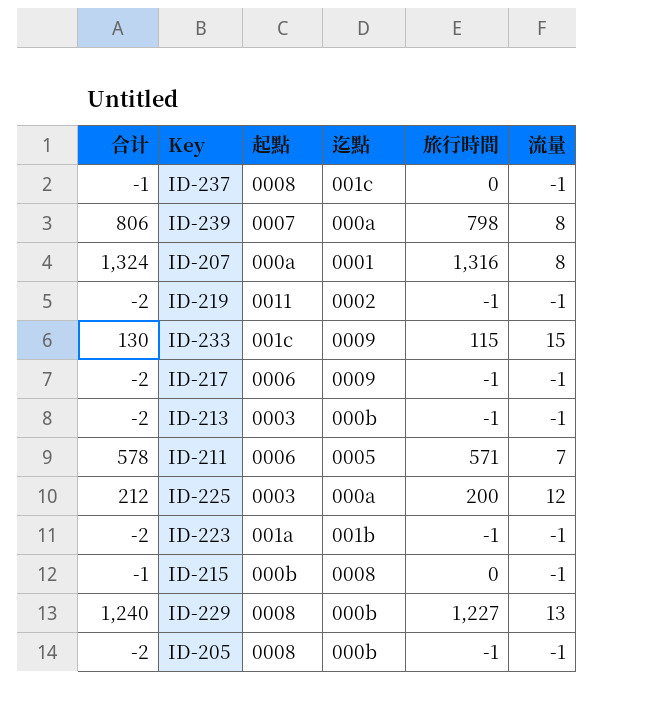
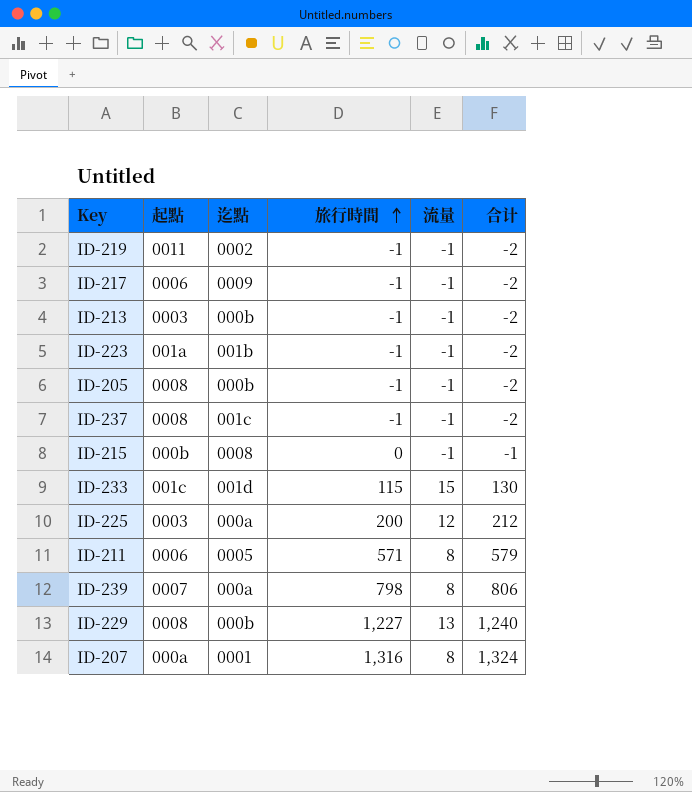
row order: none -> 旅行時間 ascending
column 合计 | position: 1 -> 6
ID-237 | 旅行時間: 0 -> -1
ID-237 | 合计: -1 -> -2
ID-233 | 迄點: 0009 -> 001d
ID-211 | 流量: 7 -> 8
ID-211 | 合计: 578 -> 579

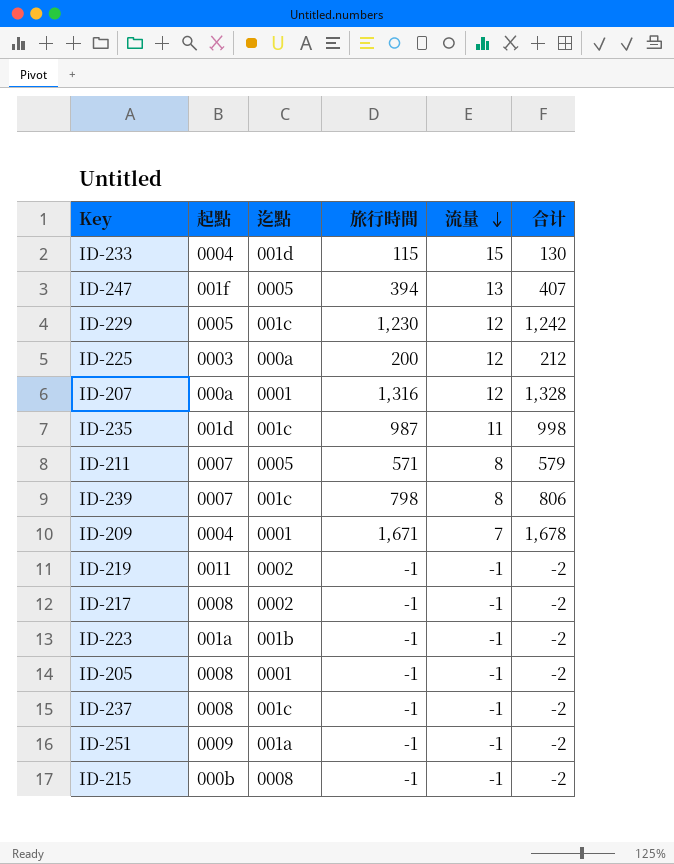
row order: 旅行時間 ascending -> 流量 descending
row ID-213: 0003 | 000b | -1 | -1 | -2 -> none
ID-233 | 起點: 001c -> 0004
row ID-247: none -> 001f | 0005 | 394 | 13 | 407
ID-229 | 起點: 0008 -> 0005
ID-229 | 迄點: 000b -> 001c
ID-229 | 旅行時間: 1,227 -> 1,230
ID-229 | 流量: 13 -> 12
ID-229 | 合计: 1,240 -> 1,242
ID-207 | 流量: 8 -> 12
ID-207 | 合计: 1,324 -> 1,328
row ID-235: none -> 001d | 001c | 987 | 11 | 998
ID-211 | 起點: 0006 -> 0007
ID-239 | 迄點: 000a -> 001c
row ID-209: none -> 0004 | 0001 | 1,671 | 7 | 1,678
ID-217 | 起點: 0006 -> 0008
ID-217 | 迄點: 0009 -> 0002
ID-205 | 迄點: 000b -> 0001
row ID-251: none -> 0009 | 001a | -1 | -1 | -2
ID-215 | 旅行時間: 0 -> -1
ID-215 | 合计: -1 -> -2

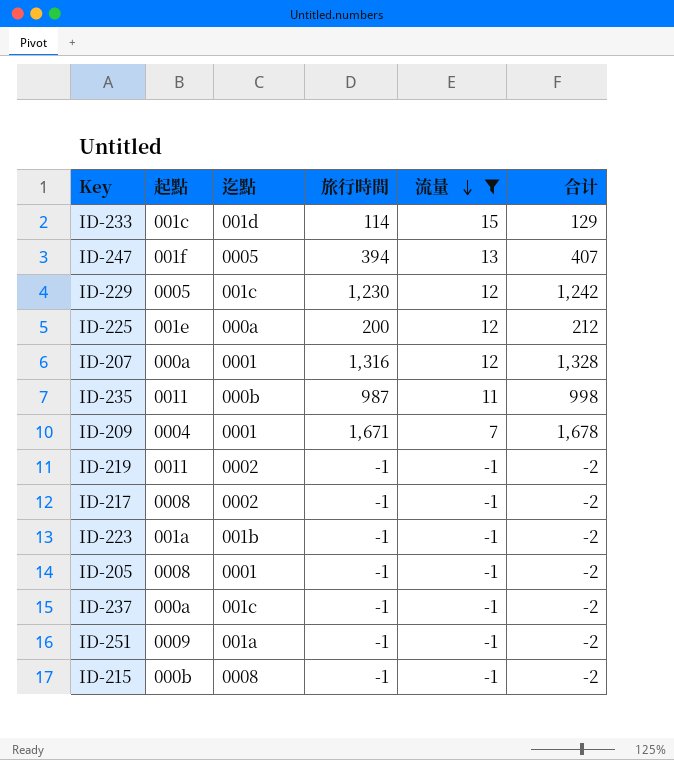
filter: none -> 流量 != 8
ID-233 | 起點: 0004 -> 001c
ID-233 | 旅行時間: 115 -> 114
ID-233 | 合计: 130 -> 129
ID-225 | 起點: 0003 -> 001e
ID-235 | 起點: 001d -> 0011
ID-235 | 迄點: 001c -> 000b
ID-237 | 起點: 0008 -> 000a

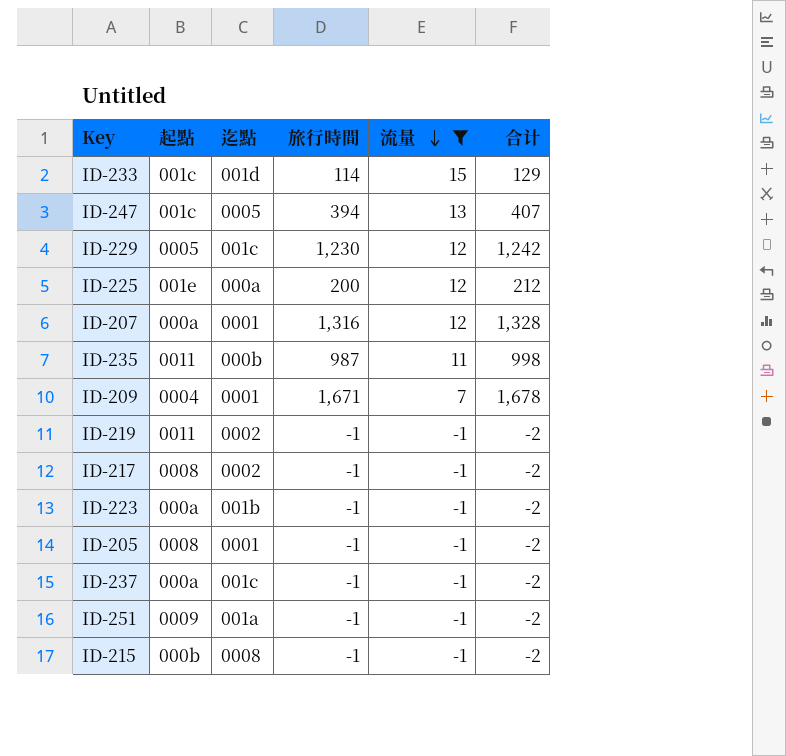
ID-247 | 起點: 001f -> 001c
ID-223 | 起點: 001a -> 000a

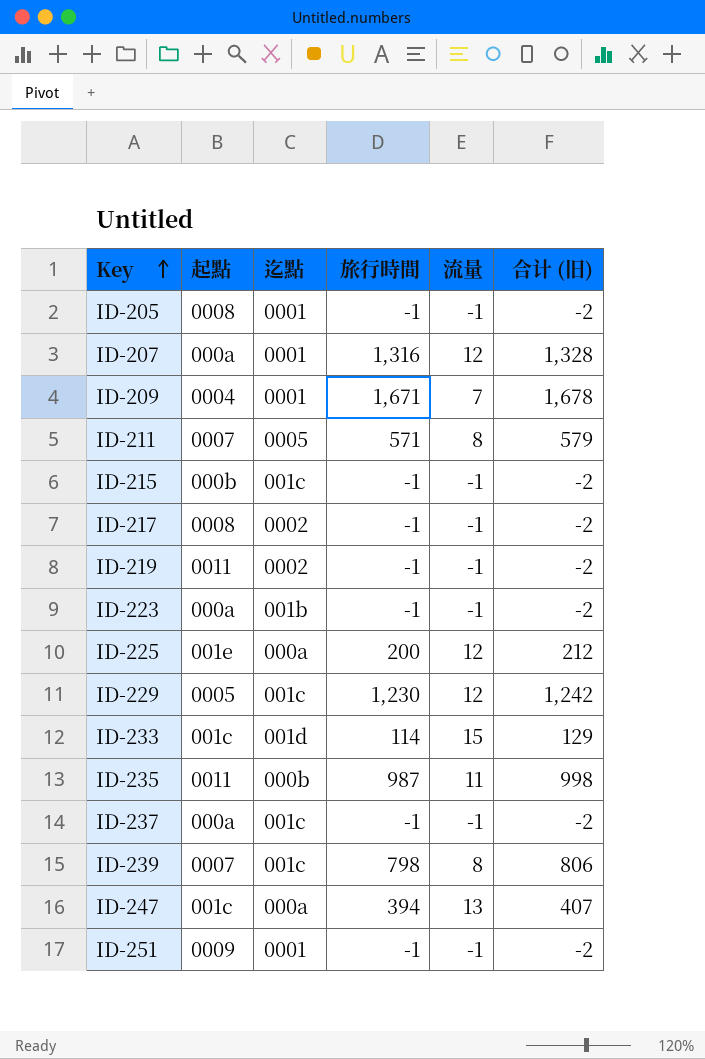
filter: 流量 != 8 -> none
row order: 流量 descending -> Key ascending
column name: 合计 -> 合计 (旧)
ID-215 | 迄點: 0008 -> 001c
ID-247 | 迄點: 0005 -> 000a
ID-251 | 迄點: 001a -> 0001

